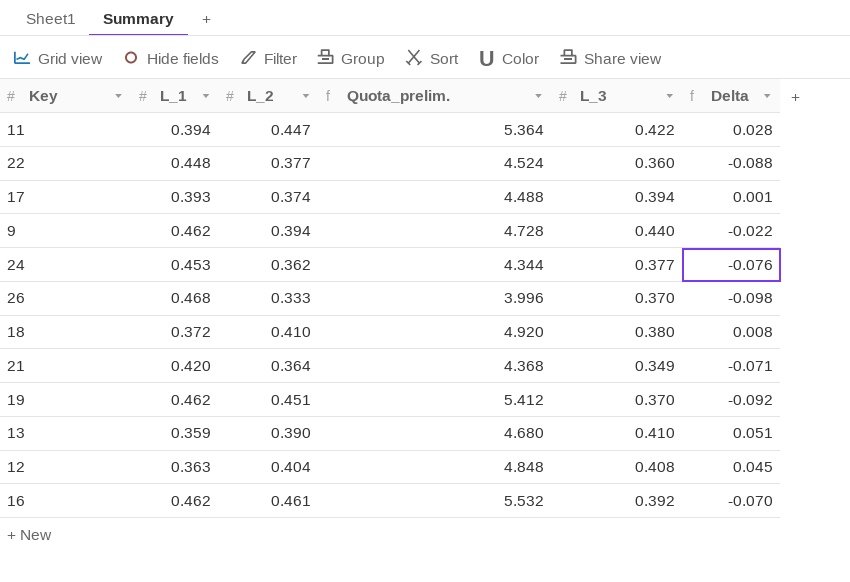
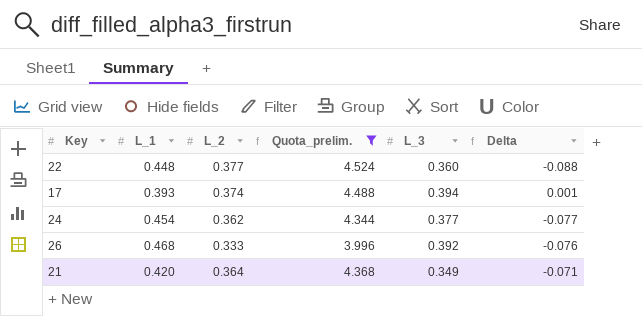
filter: none -> Quota_prelim. <= 4.524
24 | L_1: 0.453 -> 0.454
24 | Delta: -0.076 -> -0.077
26 | L_3: 0.370 -> 0.392
26 | Delta: -0.098 -> -0.076

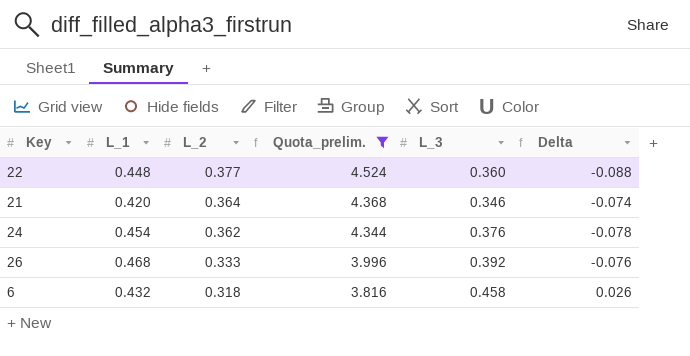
row order: none -> L_2 descending
row 17: 0.393 | 0.374 | 4.488 | 0.394 | 0.001 -> none
21 | L_3: 0.349 -> 0.346
21 | Delta: -0.071 -> -0.074
24 | L_3: 0.377 -> 0.376
24 | Delta: -0.077 -> -0.078
row 6: none -> 0.432 | 0.318 | 3.816 | 0.458 | 0.026

